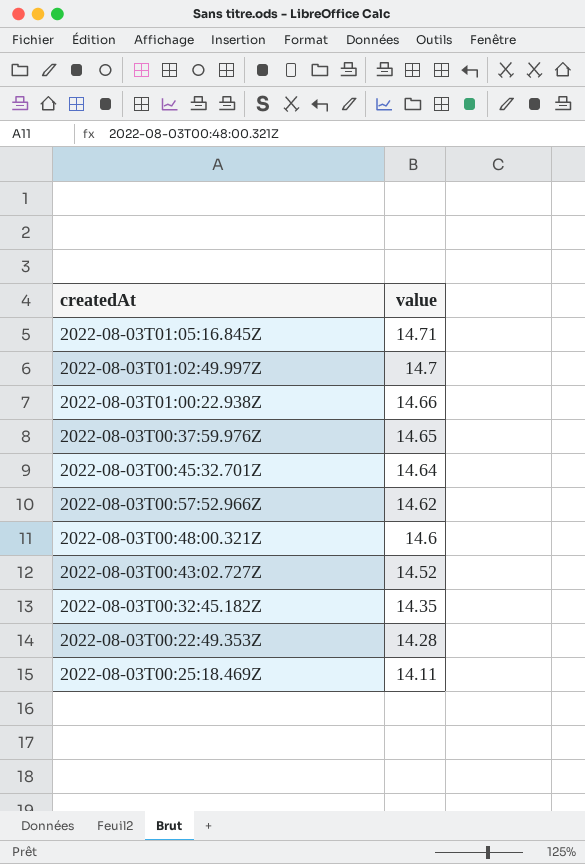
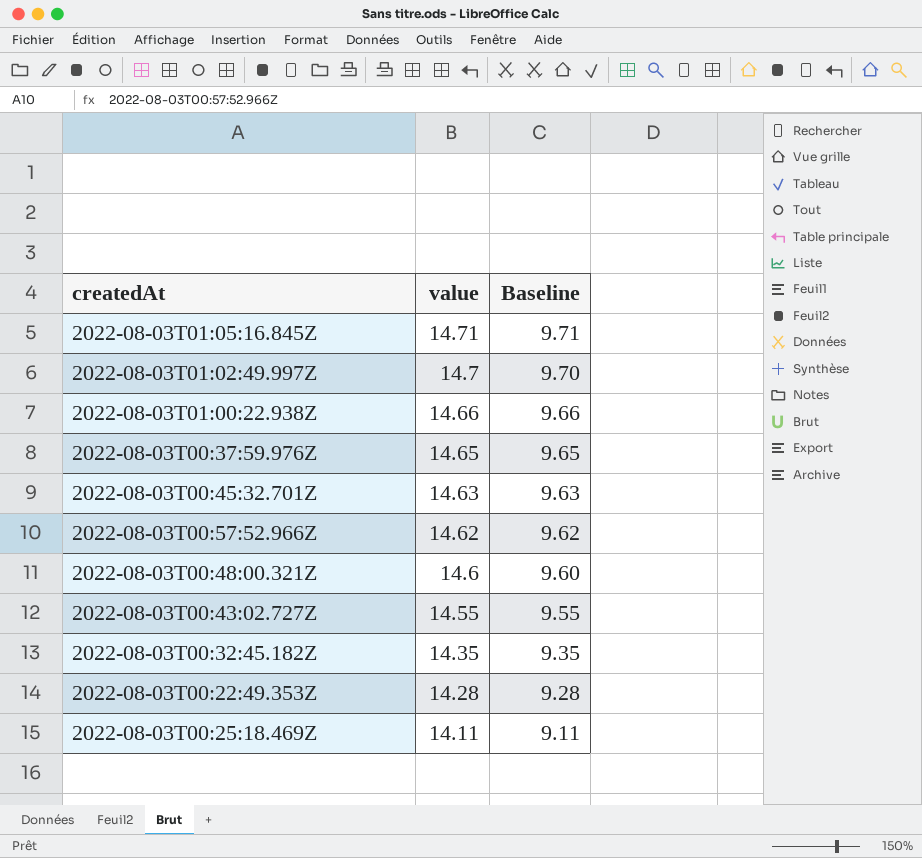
column Baseline | formula: none -> [value] - 5
2022-08-03T00:45:32.701Z | value: 14.64 -> 14.63
2022-08-03T00:43:02.727Z | value: 14.52 -> 14.55

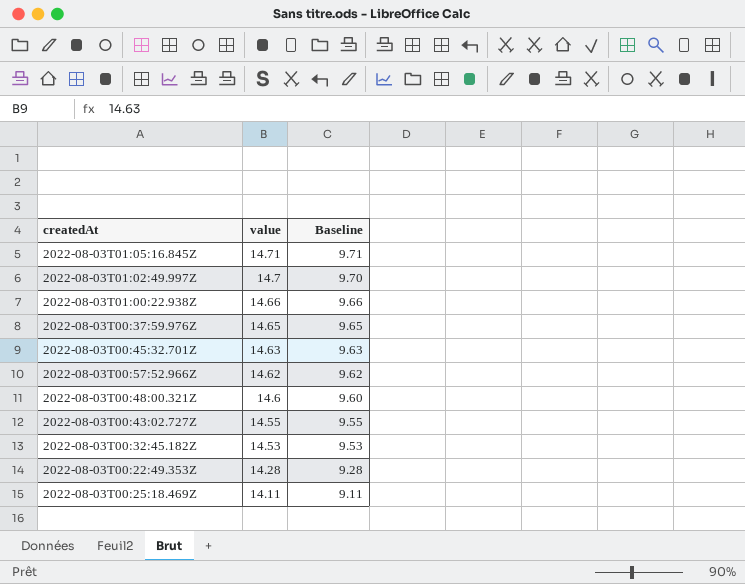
2022-08-03T00:32:45.182Z | value: 14.35 -> 14.53
2022-08-03T00:32:45.182Z | Baseline: 9.35 -> 9.53

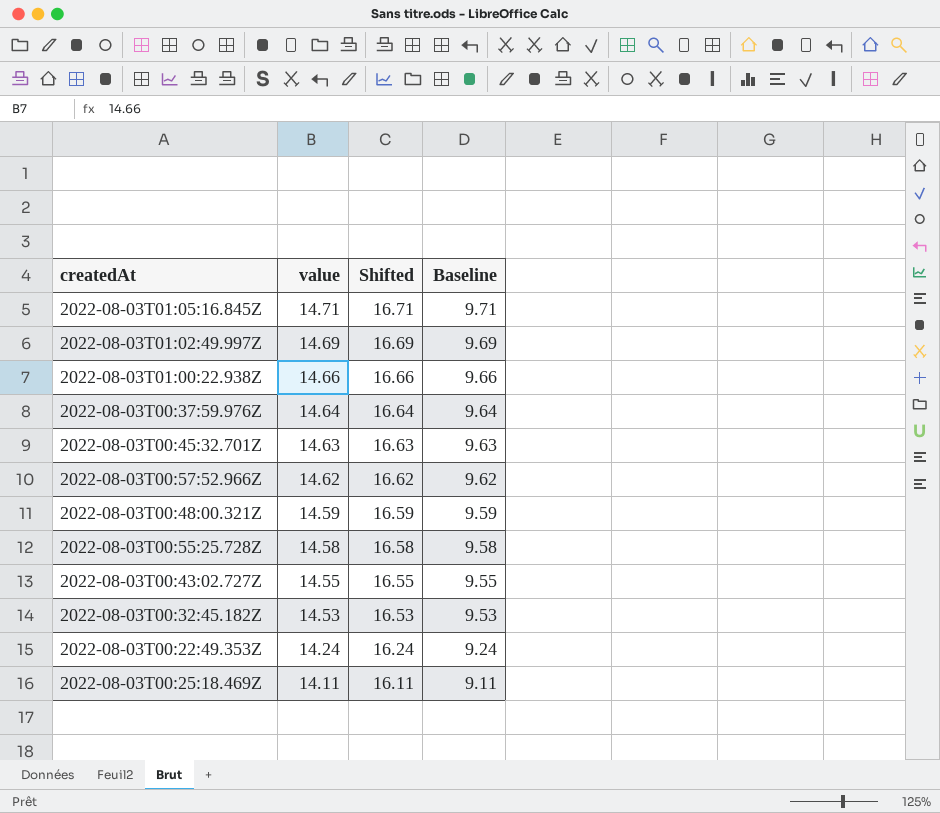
column Shifted | formula: none -> [value] + 2
2022-08-03T01:02:49.997Z | value: 14.7 -> 14.69
2022-08-03T01:02:49.997Z | Baseline: 9.70 -> 9.69
2022-08-03T00:37:59.976Z | value: 14.65 -> 14.64
2022-08-03T00:37:59.976Z | Baseline: 9.65 -> 9.64
2022-08-03T00:48:00.321Z | value: 14.6 -> 14.59
2022-08-03T00:48:00.321Z | Baseline: 9.60 -> 9.59
row 2022-08-03T00:55:25.728Z: none -> 14.58 | 16.58 | 9.58
2022-08-03T00:22:49.353Z | value: 14.28 -> 14.24
2022-08-03T00:22:49.353Z | Baseline: 9.28 -> 9.24

